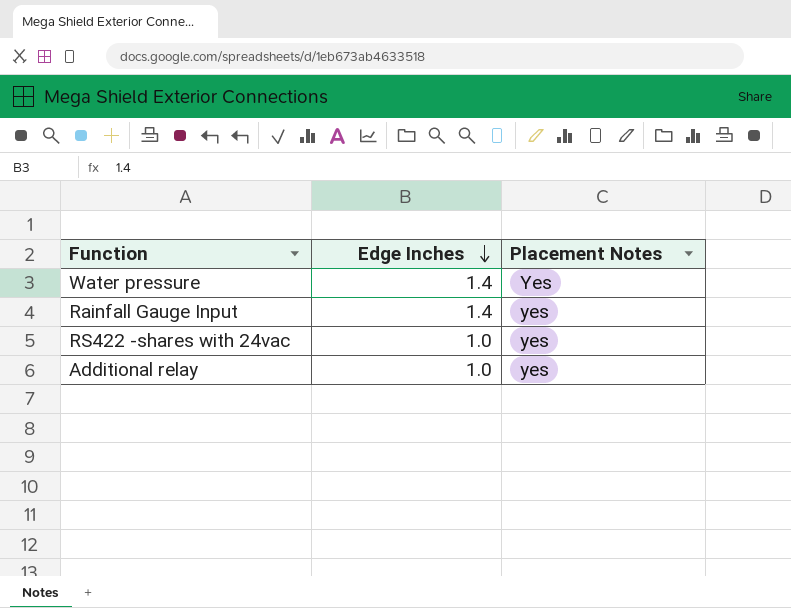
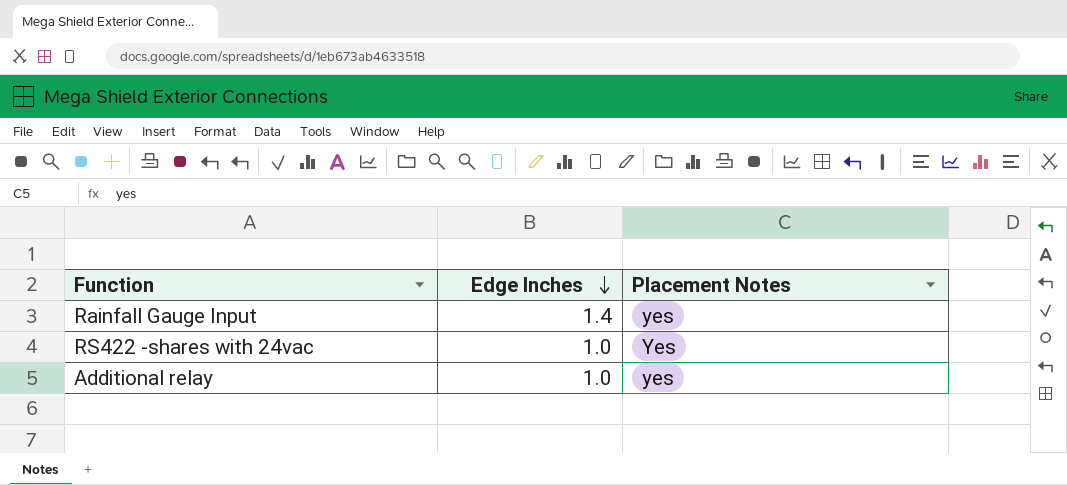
row Water pressure: 1.4 | Yes -> none
RS422 -shares with 24vac | Placement Notes: yes -> Yes

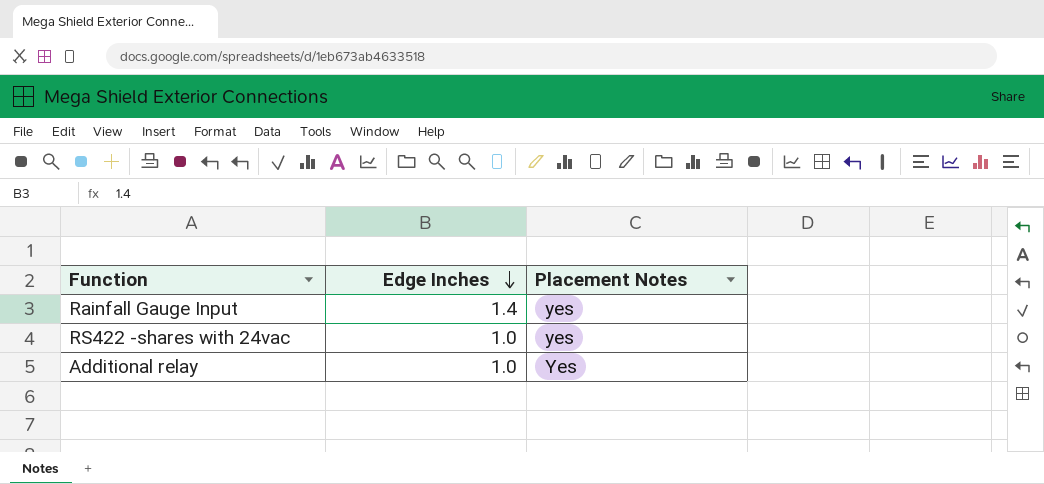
RS422 -shares with 24vac | Placement Notes: Yes -> yes
Additional relay | Placement Notes: yes -> Yes

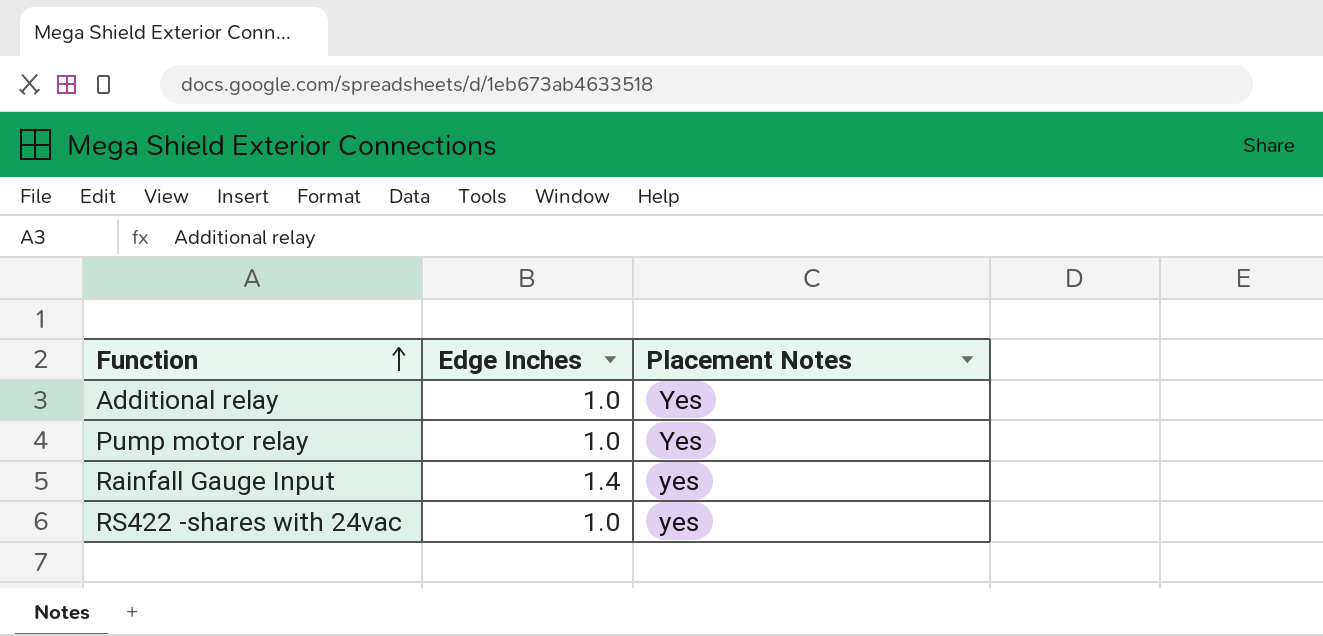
row order: Edge Inches descending -> Function ascending
row Pump motor relay: none -> 1.0 | Yes

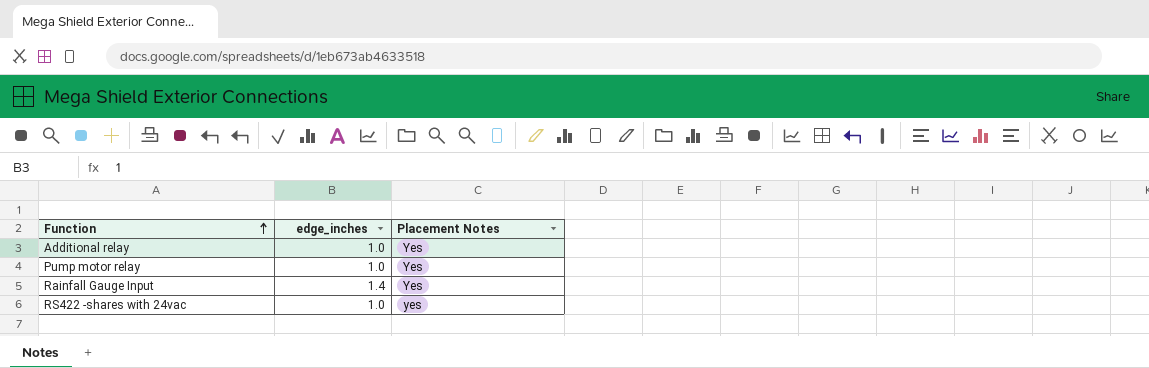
column name: Edge Inches -> edge_inches
Rainfall Gauge Input | Placement Notes: yes -> Yes

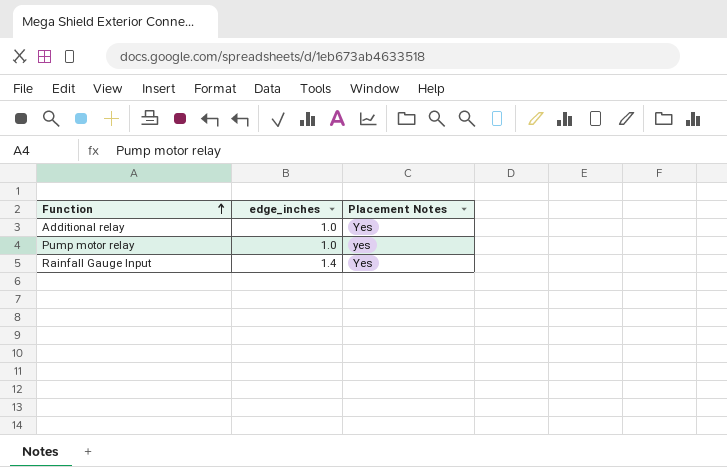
row RS422 -shares with 24vac: 1.0 | yes -> none
Pump motor relay | Placement Notes: Yes -> yes

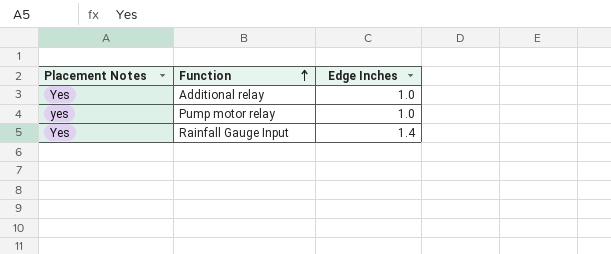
column Placement Notes | position: 3 -> 1
column name: edge_inches -> Edge Inches

